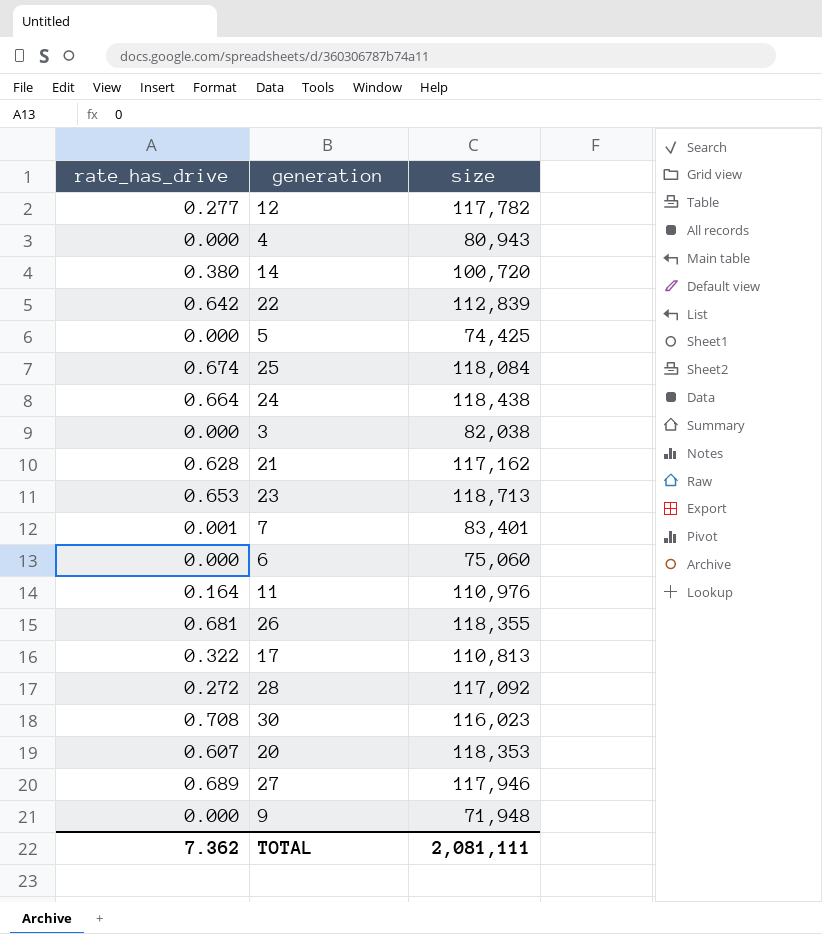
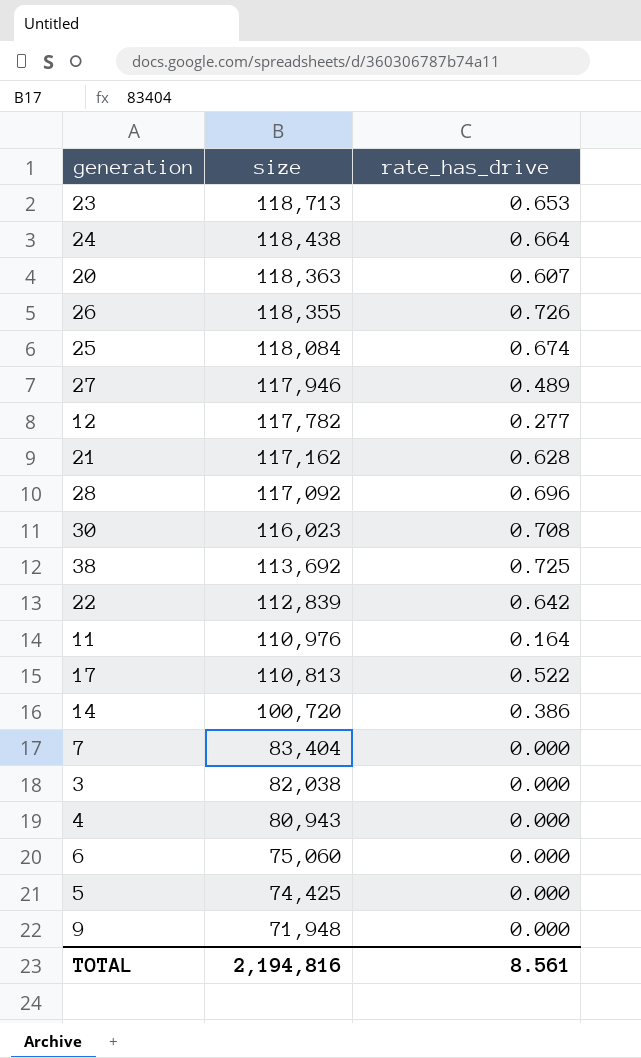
row order: none -> size descending
column rate_has_drive | position: 1 -> 3
20 | size: 118,353 -> 118,363
26 | rate_has_drive: 0.681 -> 0.726
27 | rate_has_drive: 0.689 -> 0.489
28 | rate_has_drive: 0.272 -> 0.696
row 38: none -> 113,692 | 0.725
17 | rate_has_drive: 0.322 -> 0.522
14 | rate_has_drive: 0.380 -> 0.386
7 | size: 83,401 -> 83,404
7 | rate_has_drive: 0.001 -> 0.000
TOTAL | size: 2,081,111 -> 2,194,816
TOTAL | rate_has_drive: 7.362 -> 8.561

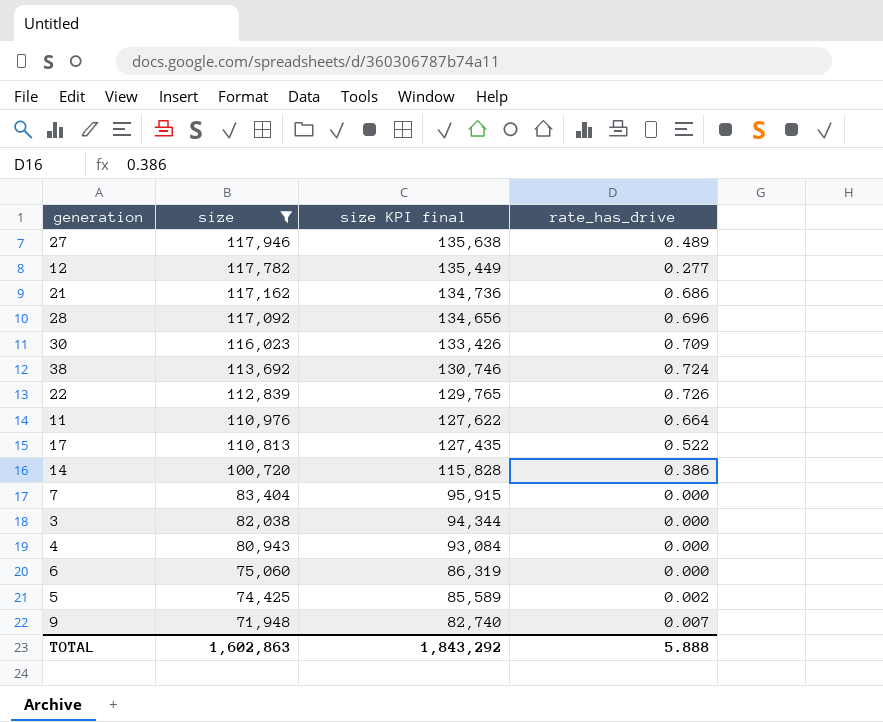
filter: none -> size <= 117,946
column size KPI final | formula: none -> [size] * 1.15
21 | rate_has_drive: 0.628 -> 0.686
30 | rate_has_drive: 0.708 -> 0.709
38 | rate_has_drive: 0.725 -> 0.724
22 | rate_has_drive: 0.642 -> 0.726
11 | rate_has_drive: 0.164 -> 0.664
5 | rate_has_drive: 0.000 -> 0.002
9 | rate_has_drive: 0.000 -> 0.007
TOTAL | size: 2,194,816 -> 1,602,863
TOTAL | rate_has_drive: 8.561 -> 5.888

